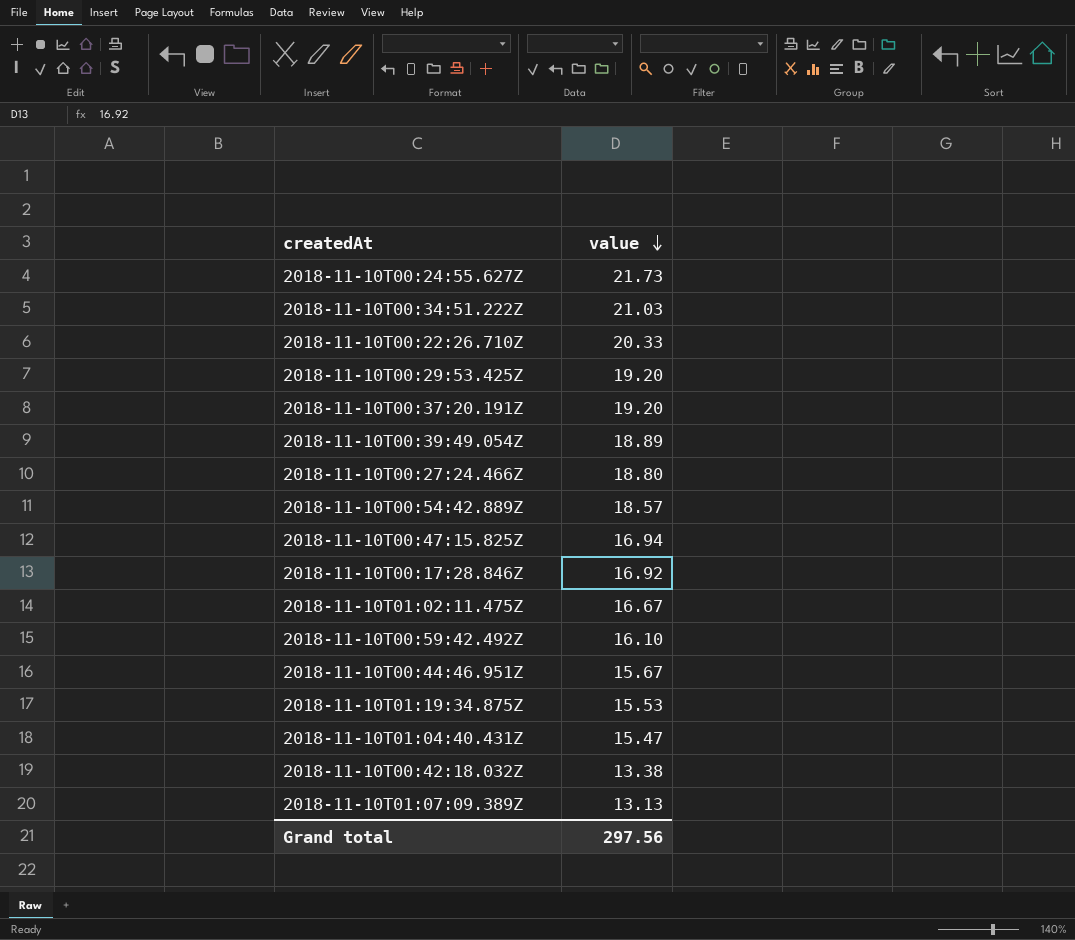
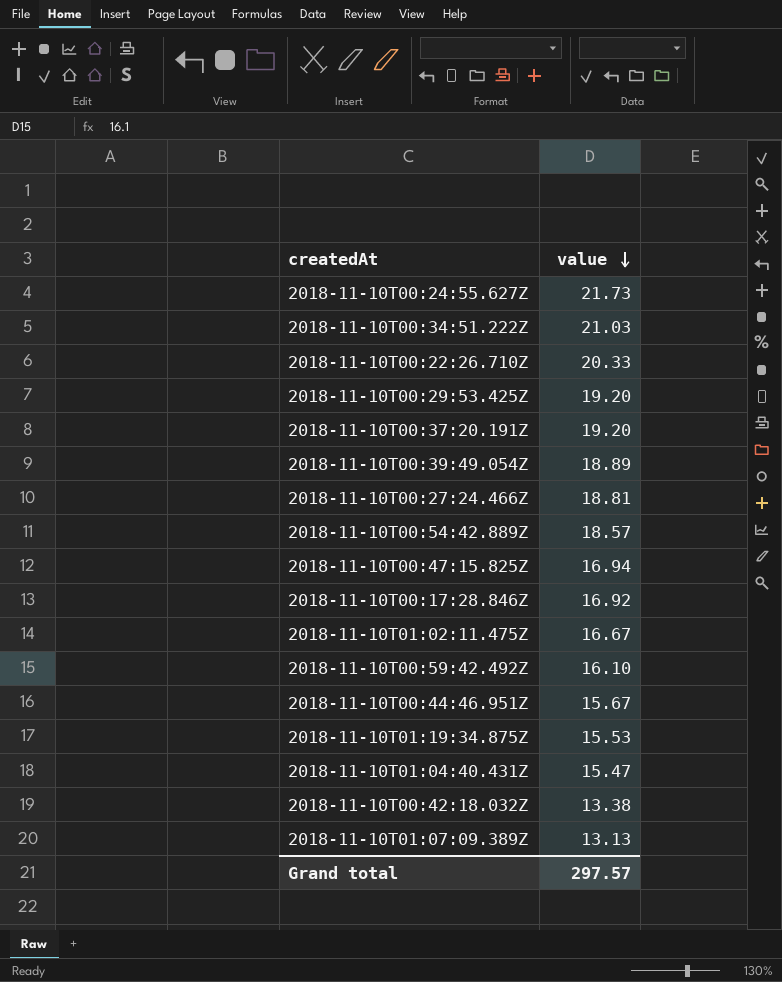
2018-11-10T00:27:24.466Z | value: 18.80 -> 18.81
Grand total | value: 297.56 -> 297.57

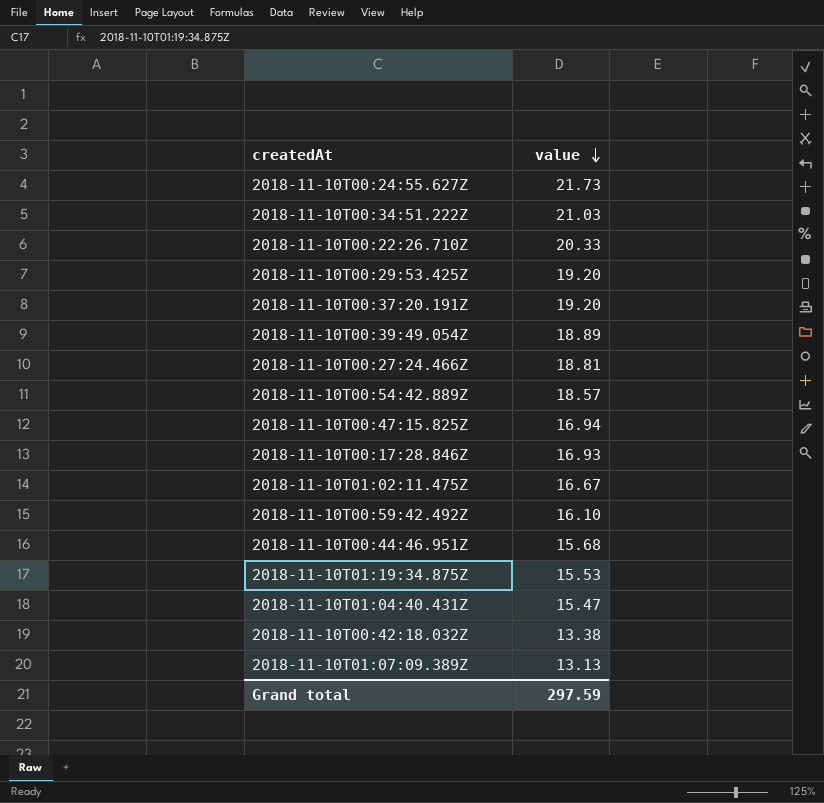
2018-11-10T00:17:28.846Z | value: 16.92 -> 16.93
2018-11-10T00:44:46.951Z | value: 15.67 -> 15.68
Grand total | value: 297.57 -> 297.59

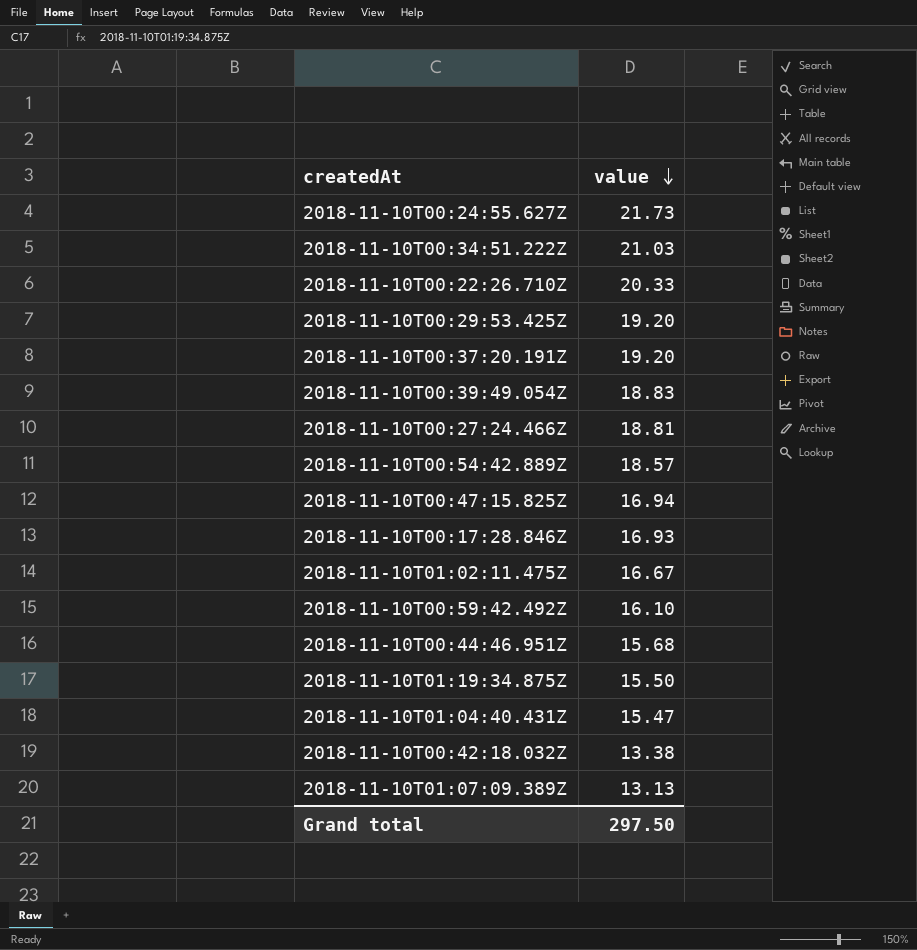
2018-11-10T00:39:49.054Z | value: 18.89 -> 18.83
2018-11-10T01:19:34.875Z | value: 15.53 -> 15.50
Grand total | value: 297.59 -> 297.50

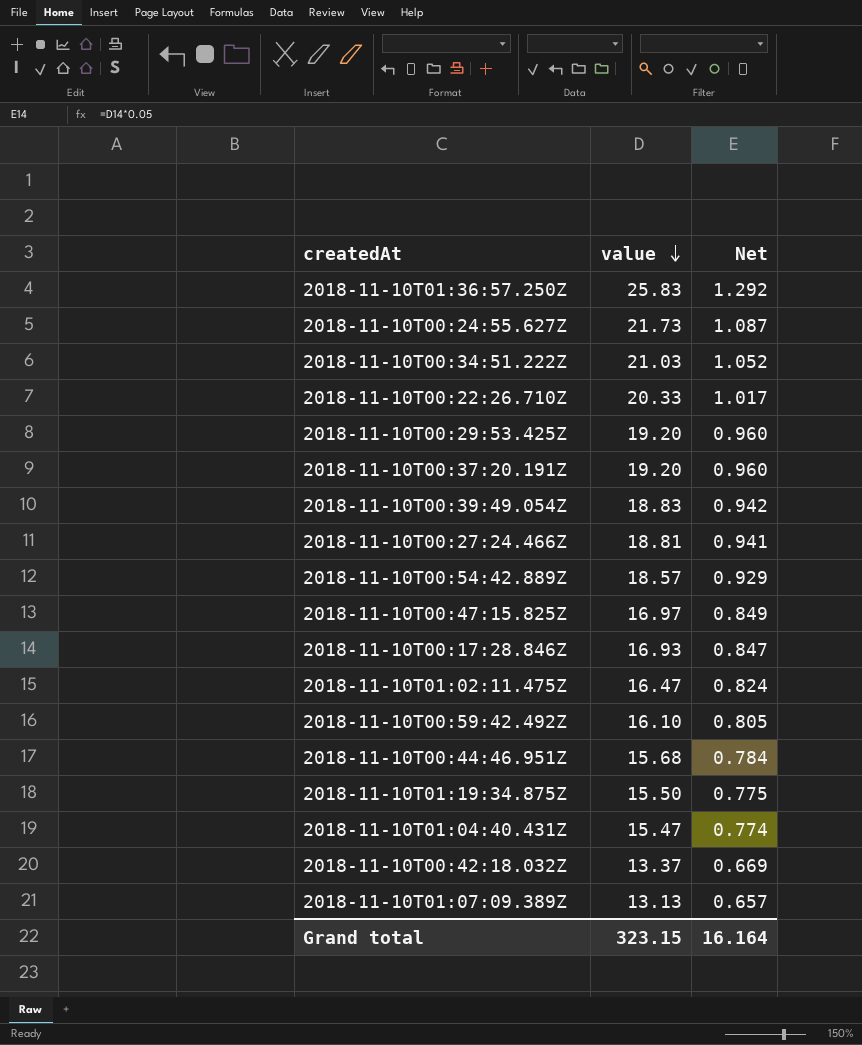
column Net | formula: none -> [value] * 0.05
row 2018-11-10T01:36:57.250Z: none -> 25.83 | 1.292
2018-11-10T00:47:15.825Z | value: 16.94 -> 16.97
2018-11-10T01:02:11.475Z | value: 16.67 -> 16.47
2018-11-10T00:42:18.032Z | value: 13.38 -> 13.37
Grand total | value: 297.50 -> 323.15

